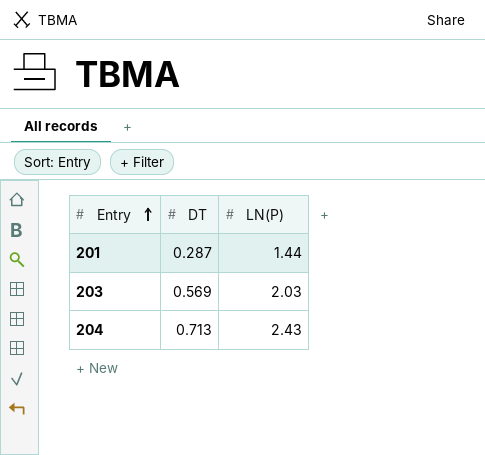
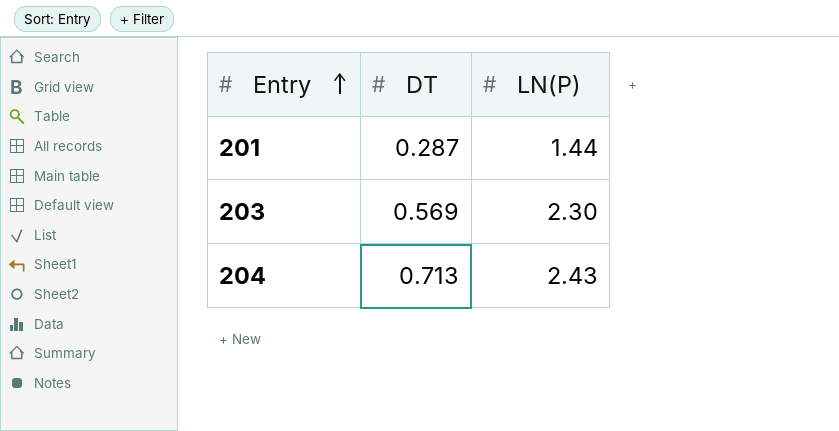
203 | LN(P): 2.03 -> 2.30

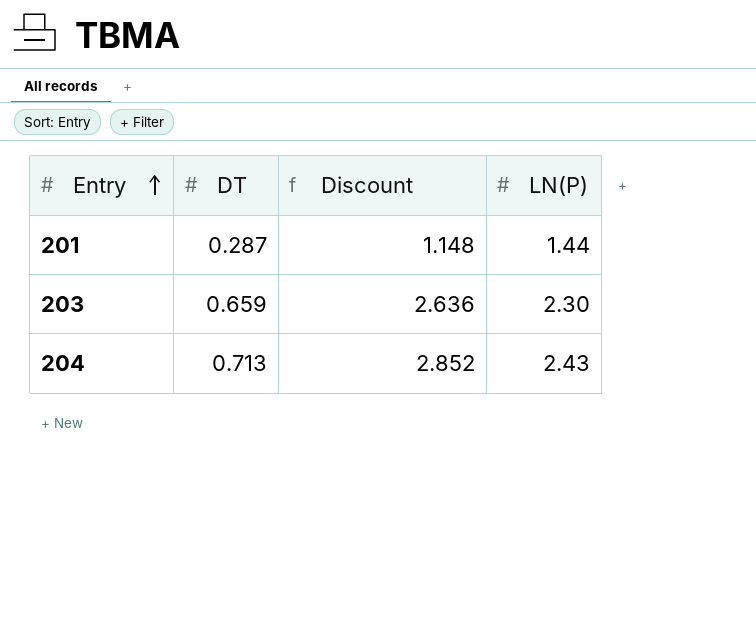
column Discount | formula: none -> [DT] * 4
203 | DT: 0.569 -> 0.659

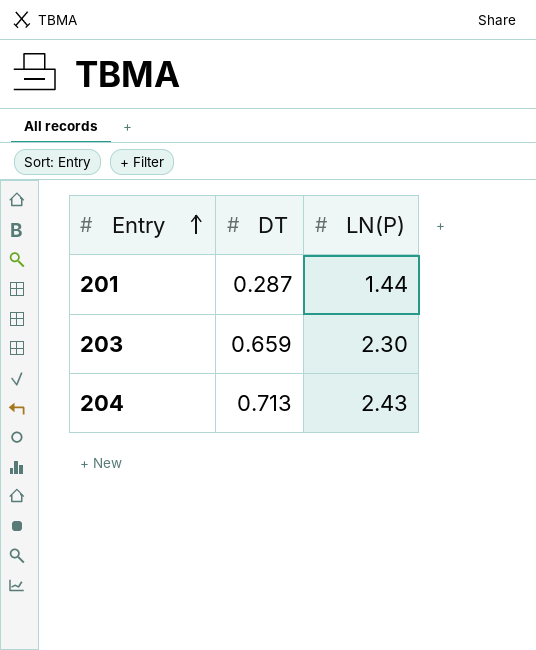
column Discount | formula: [DT] * 4 -> none

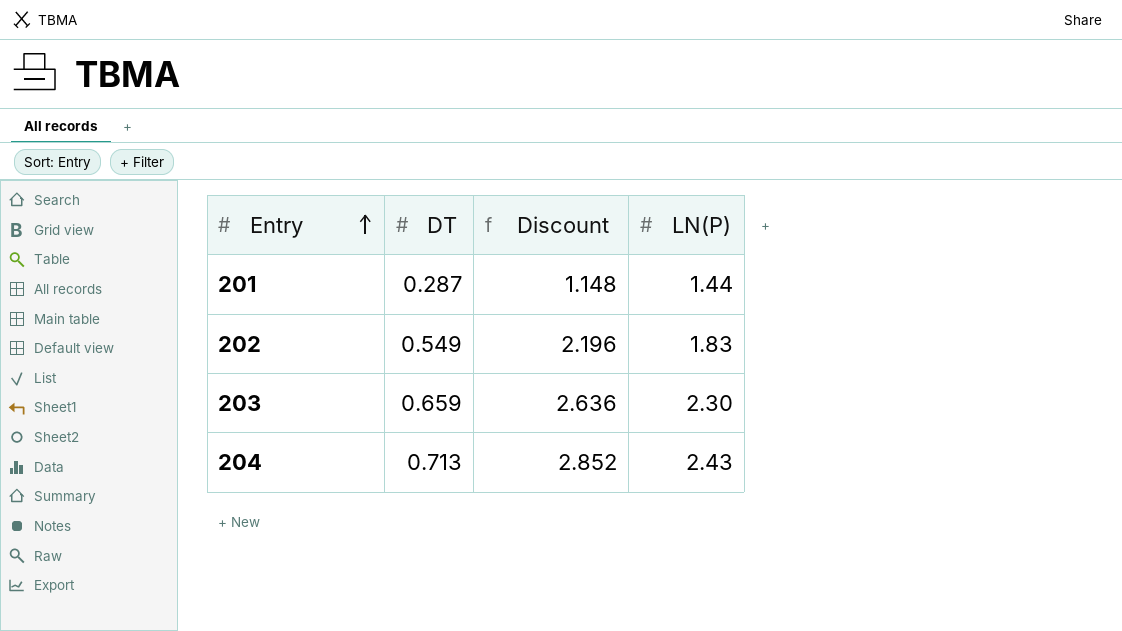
column Discount | formula: none -> [DT] * 4
row 202: none -> 0.549 | 2.196 | 1.83

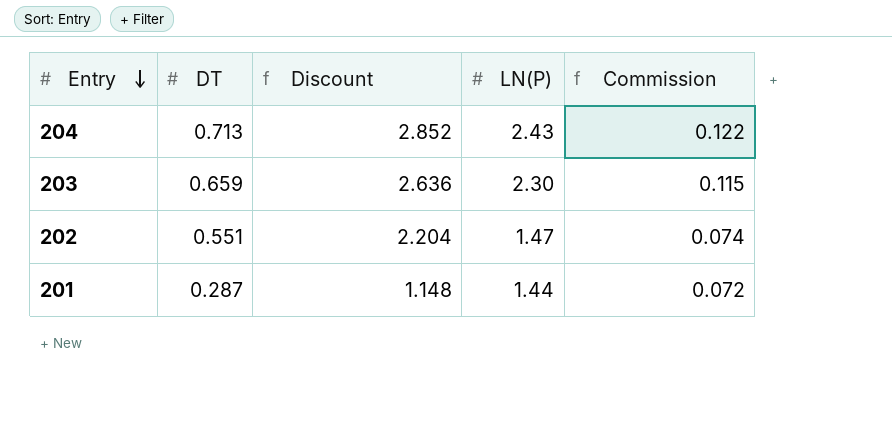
row order: Entry ascending -> Entry descending
column Commission | formula: none -> [LN(P)] * 0.05
202 | DT: 0.549 -> 0.551
202 | Discount: 2.196 -> 2.204
202 | LN(P): 1.83 -> 1.47

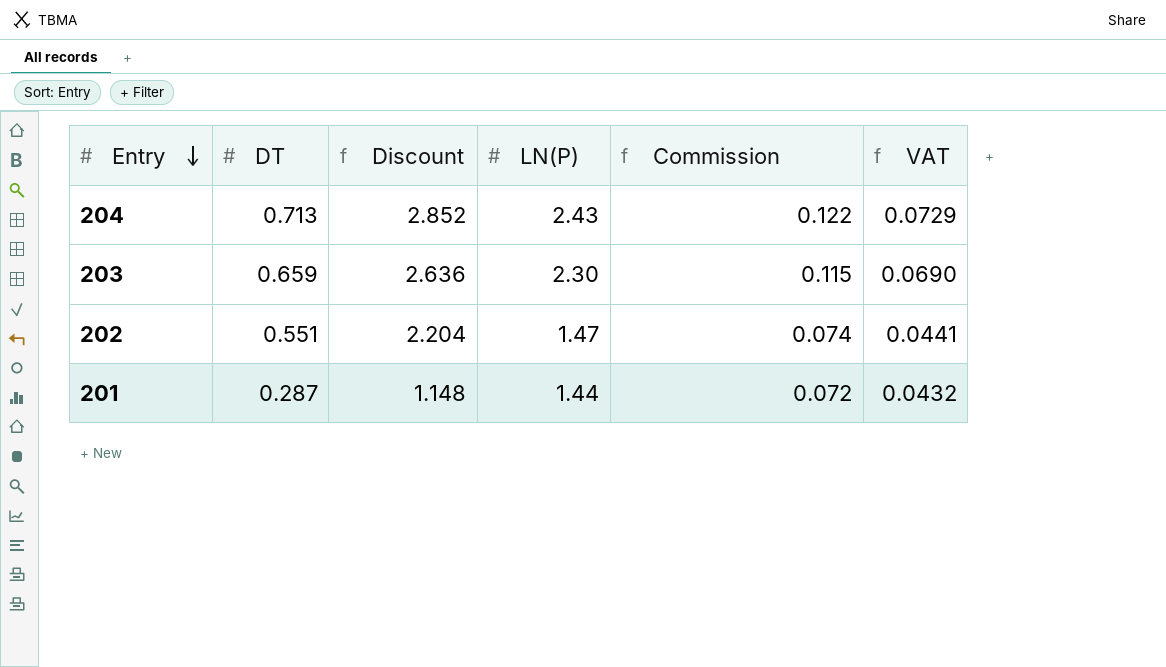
column VAT | formula: none -> [LN(P)] * 0.03

